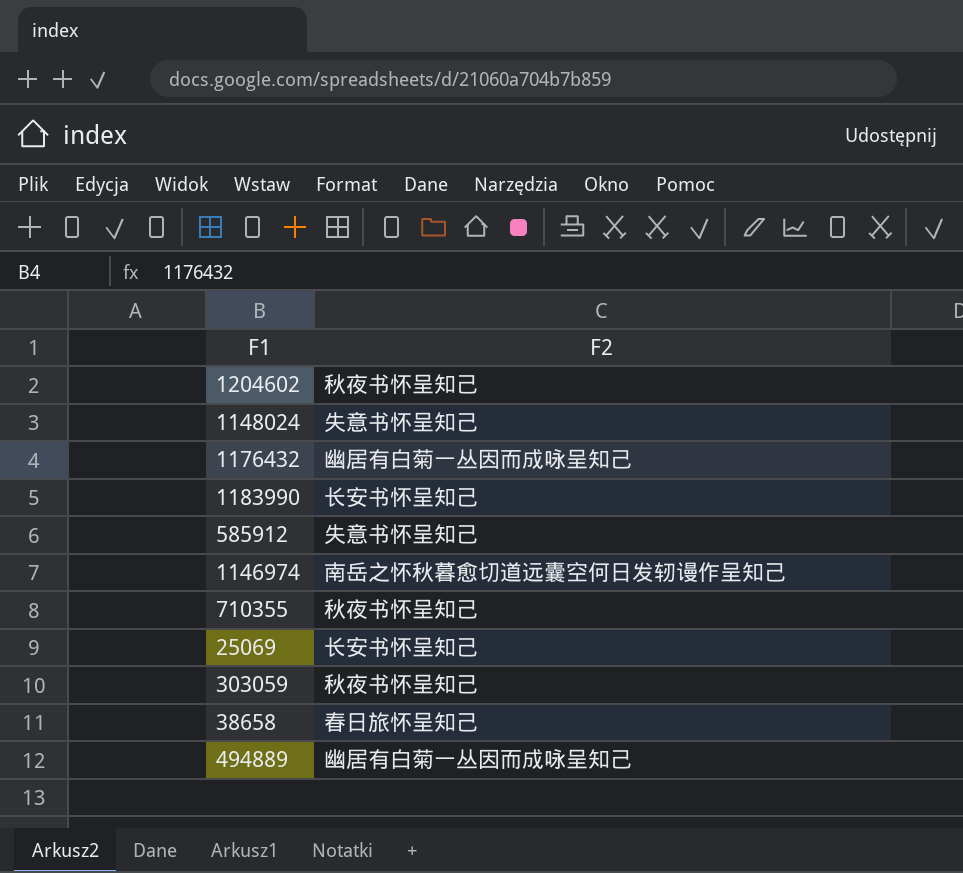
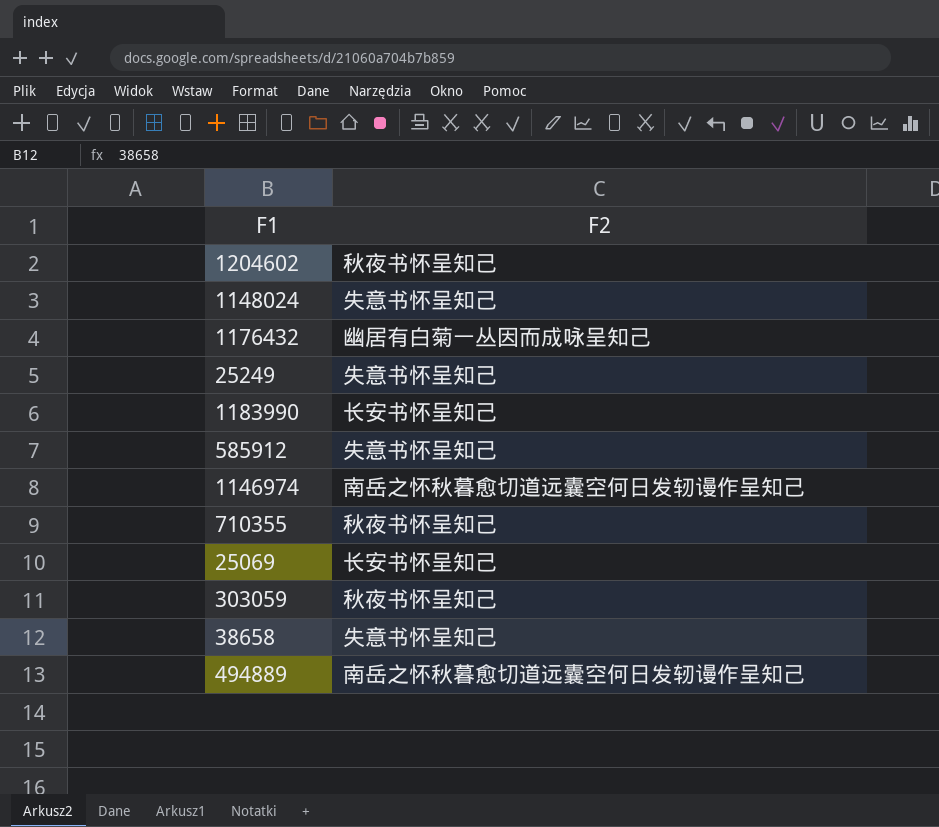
row 25249: none -> 失意书怀呈知己
38658 | F2: 春日旅怀呈知己 -> 失意书怀呈知己
494889 | F2: 幽居有白菊一丛因而成咏呈知己 -> 南岳之怀秋暮愈切道远囊空何日发轫谩作呈知己

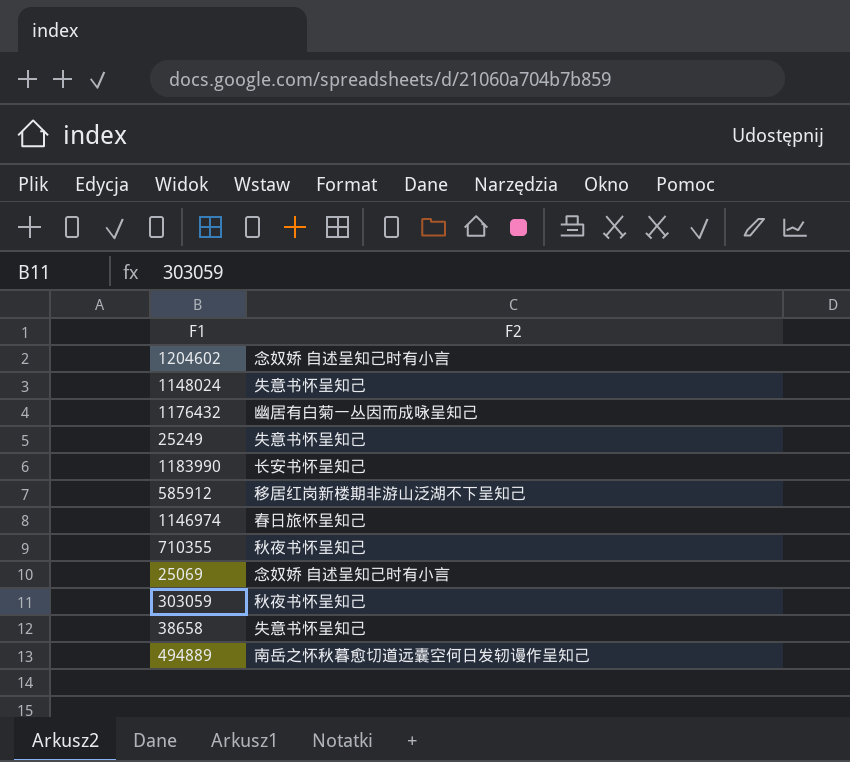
1204602 | F2: 秋夜书怀呈知己 -> 念奴娇 自述呈知己时有小言
585912 | F2: 失意书怀呈知己 -> 移居红岗新楼期非游山泛湖不下呈知己
1146974 | F2: 南岳之怀秋暮愈切道远囊空何日发轫谩作呈知己 -> 春日旅怀呈知己
25069 | F2: 长安书怀呈知己 -> 念奴娇 自述呈知己时有小言

